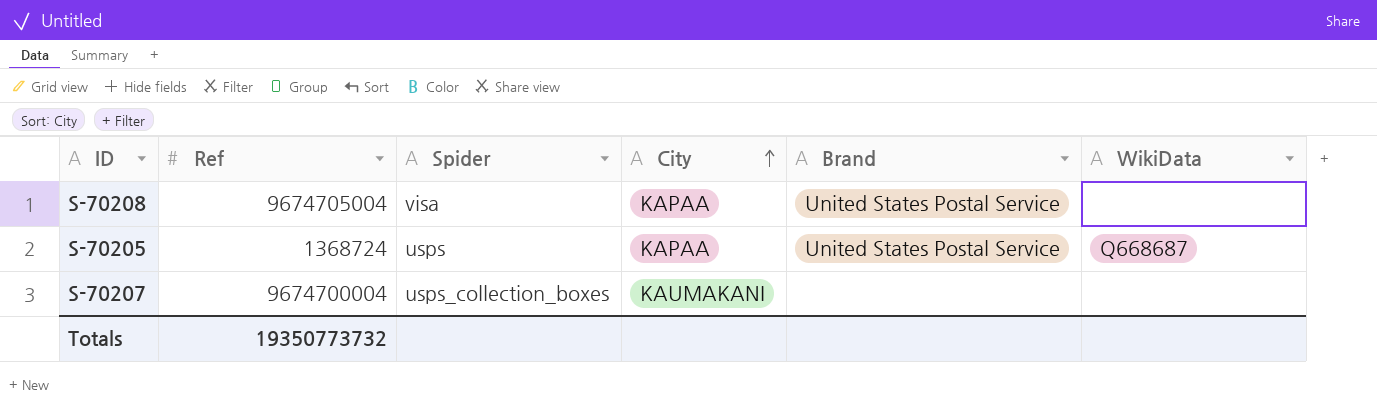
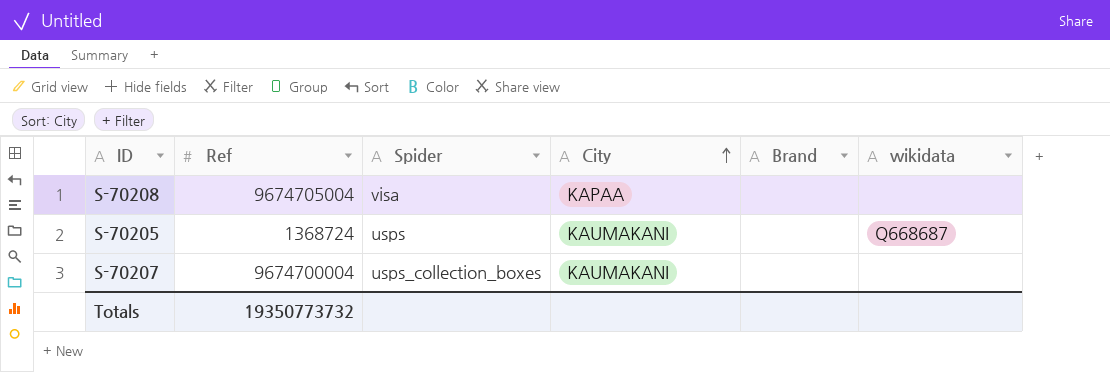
column name: WikiData -> wikidata
S-70208 | Brand: United States Postal Service -> none
S-70205 | City: KAPAA -> KAUMAKANI
S-70205 | Brand: United States Postal Service -> none

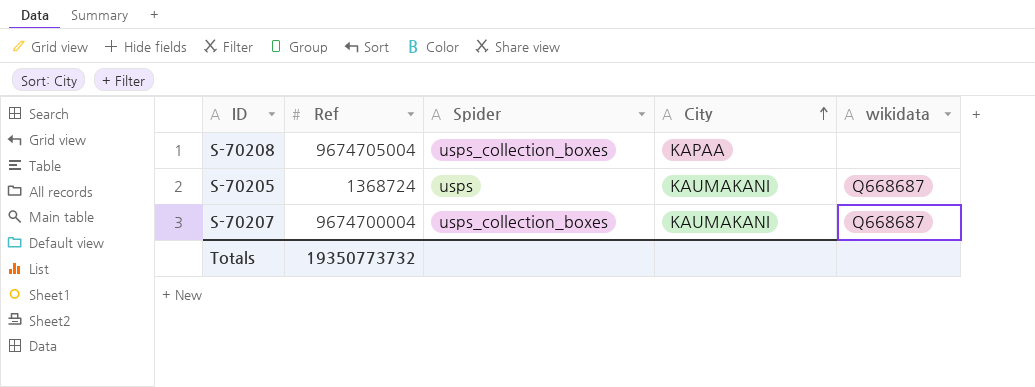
column Brand | position: 5 -> none
S-70208 | Spider: visa -> usps_collection_boxes
S-70207 | wikidata: none -> Q668687

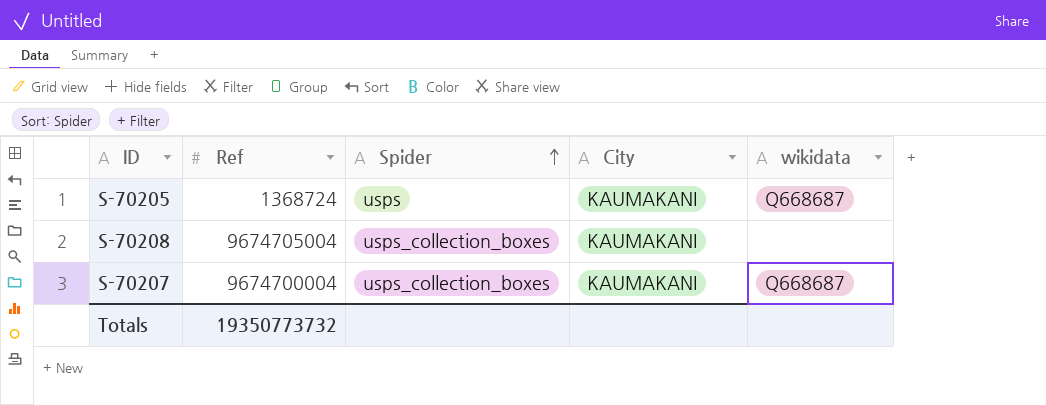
row order: City ascending -> Spider ascending
S-70208 | City: KAPAA -> KAUMAKANI

